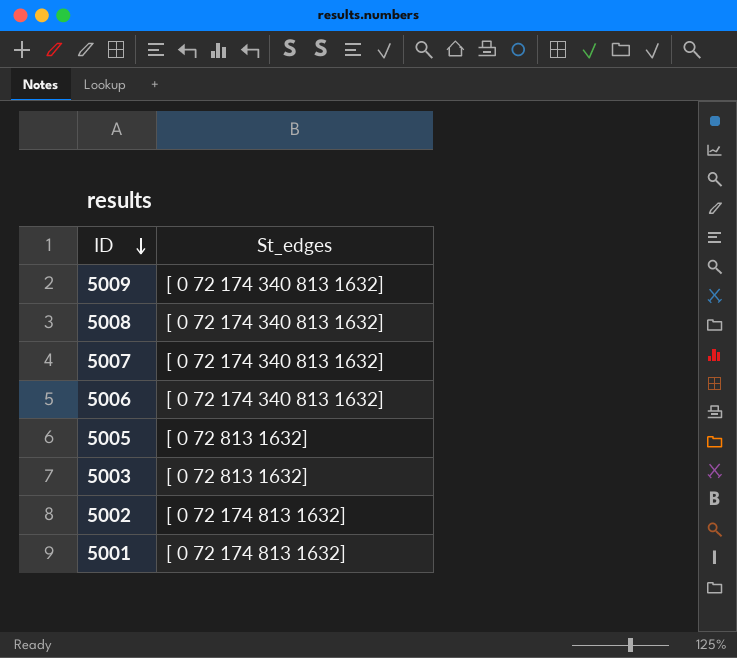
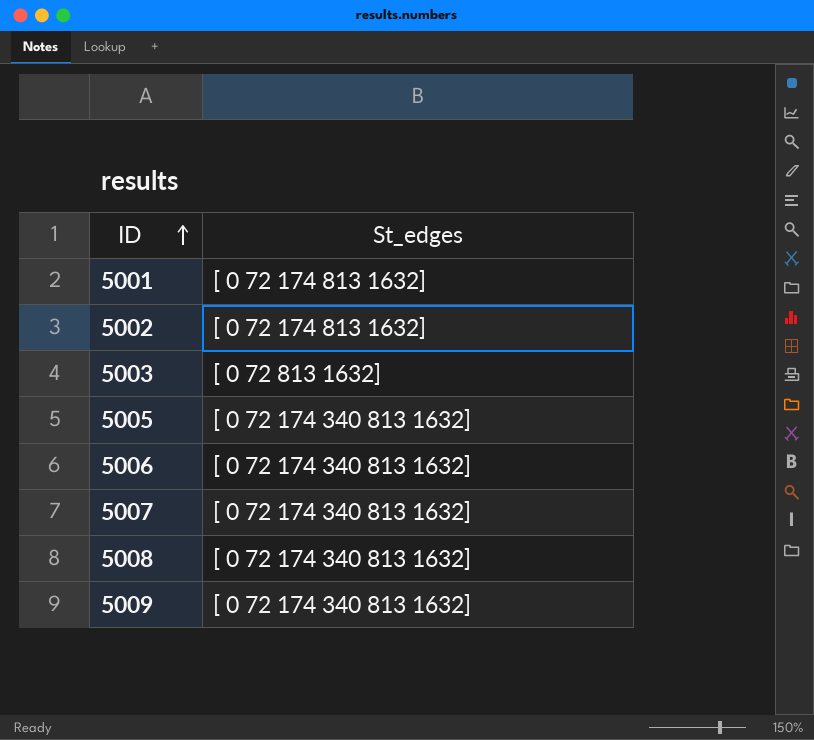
row order: ID descending -> ID ascending
5005 | St_edges: [ 0 72 813 1632] -> [ 0 72 174 340 813 1632]

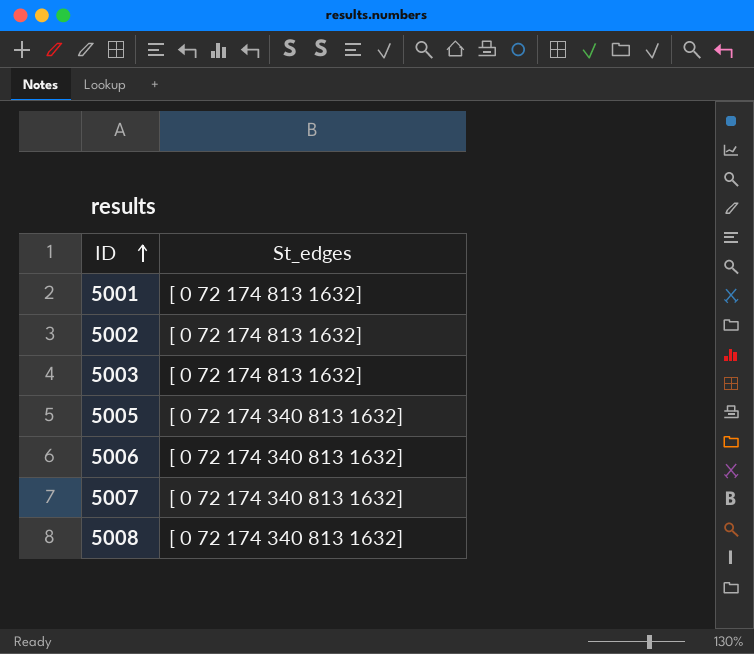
row 5009: [ 0 72 174 340 813 1632] -> none
5003 | St_edges: [ 0 72 813 1632] -> [ 0 72 174 813 1632]

